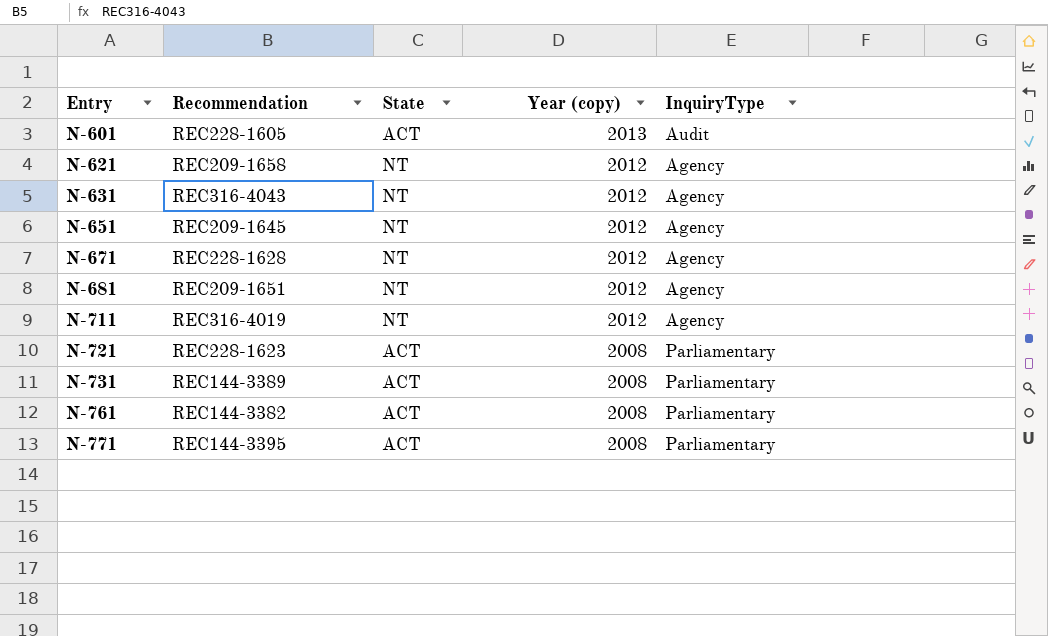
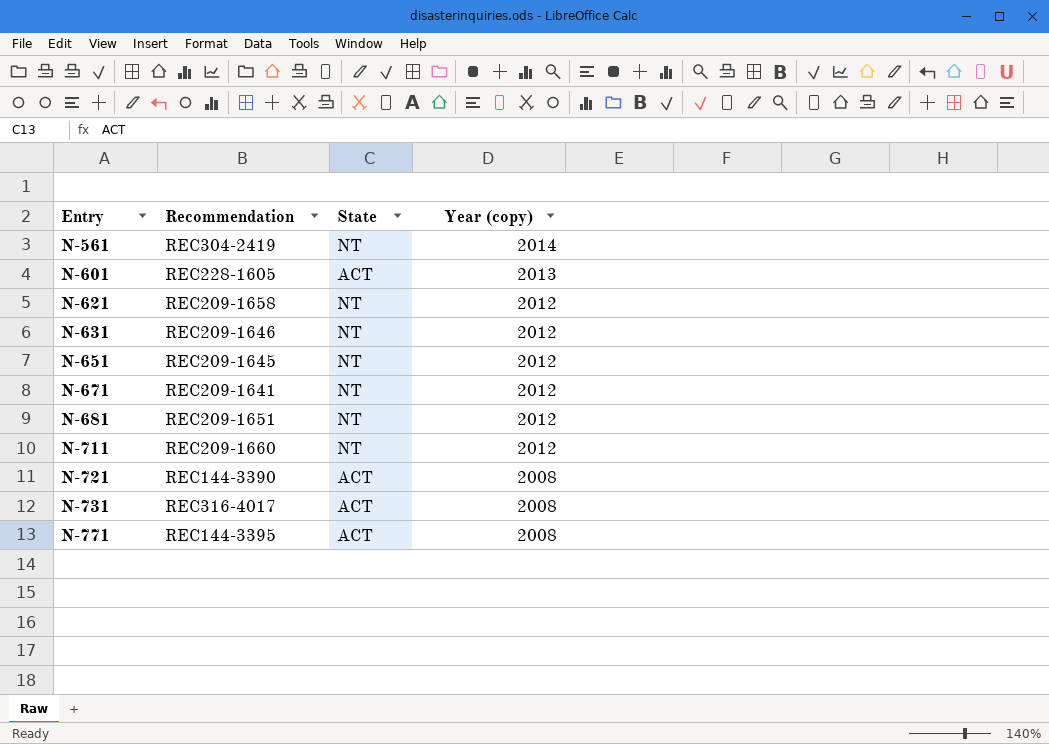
column InquiryType | position: 5 -> none
row N-761: REC144-3382 | ACT | 2008 | Parliamentary -> none
row N-561: none -> REC304-2419 | NT | 2014
N-631 | Recommendation: REC316-4043 -> REC209-1646
N-671 | Recommendation: REC228-1628 -> REC209-1641
N-711 | Recommendation: REC316-4019 -> REC209-1660
N-721 | Recommendation: REC228-1623 -> REC144-3390
N-731 | Recommendation: REC144-3389 -> REC316-4017

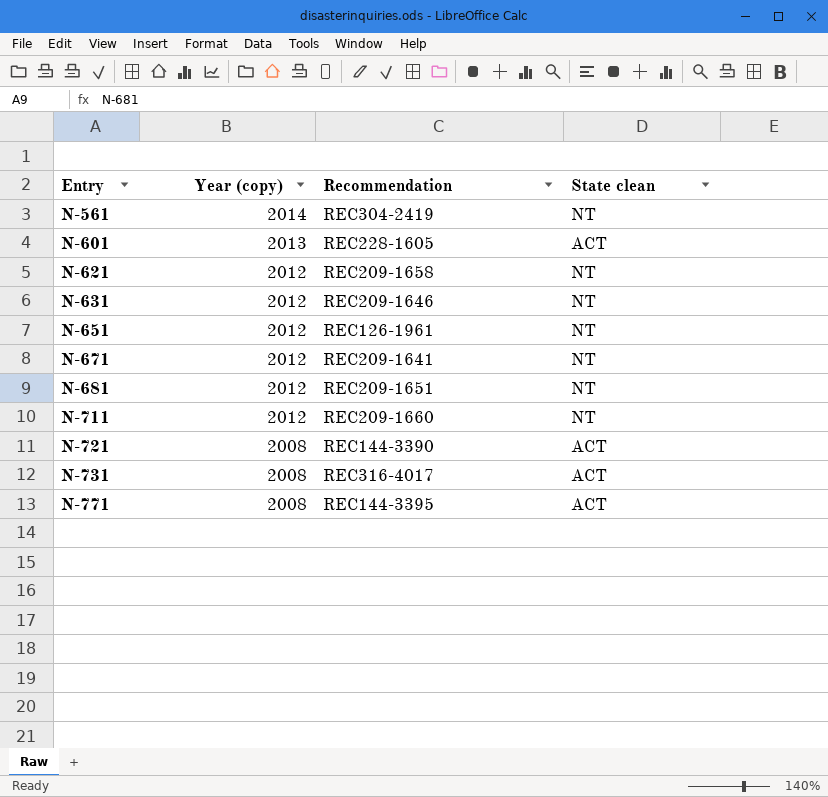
column Year (copy) | position: 4 -> 2
column name: State -> State clean
N-651 | Recommendation: REC209-1645 -> REC126-1961

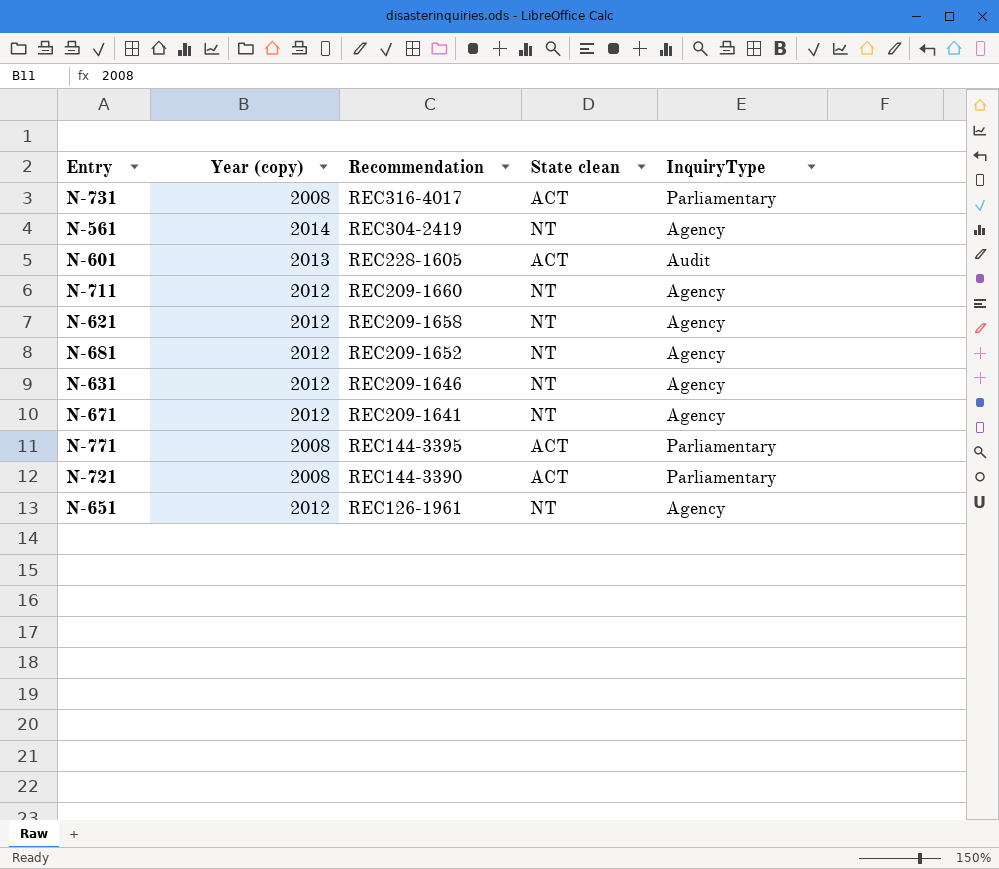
row order: Entry ascending -> Recommendation descending
column InquiryType | position: none -> 5
N-681 | Recommendation: REC209-1651 -> REC209-1652

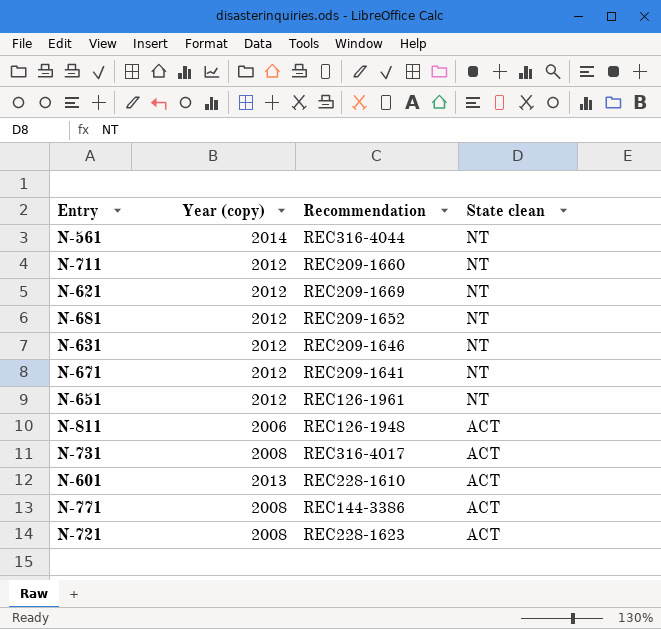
row order: Recommendation descending -> State clean descending
column InquiryType | position: 5 -> none
N-561 | Recommendation: REC304-2419 -> REC316-4044
N-621 | Recommendation: REC209-1658 -> REC209-1669
row N-811: none -> 2006 | REC126-1948 | ACT
N-601 | Recommendation: REC228-1605 -> REC228-1610
N-771 | Recommendation: REC144-3395 -> REC144-3386
N-721 | Recommendation: REC144-3390 -> REC228-1623

